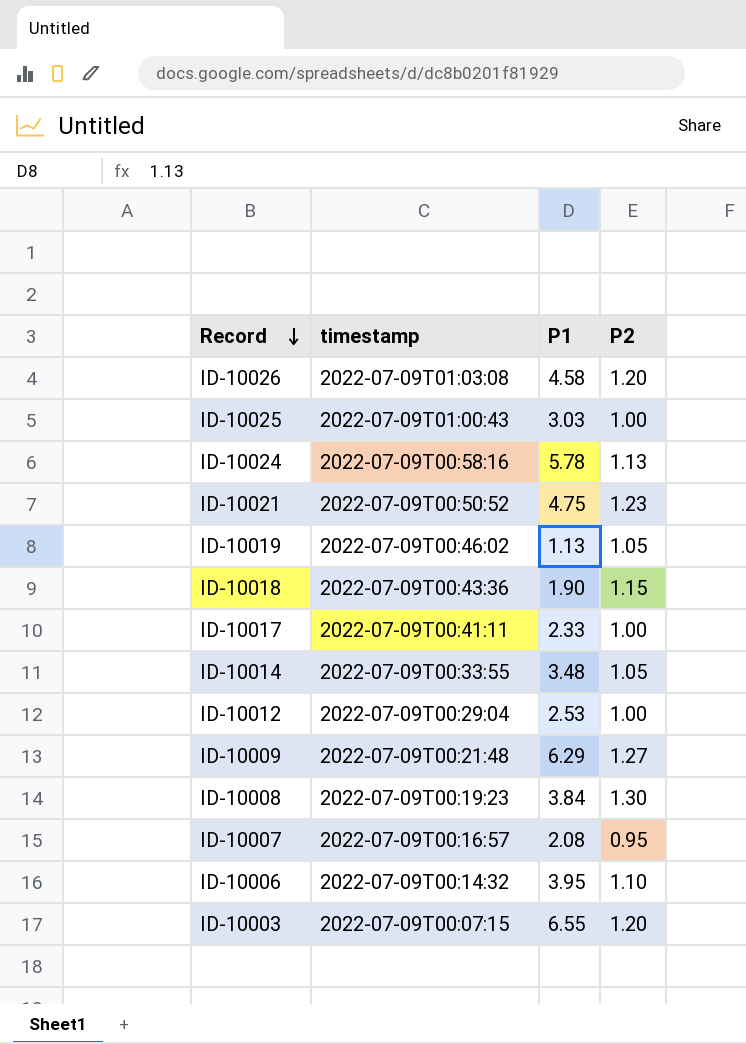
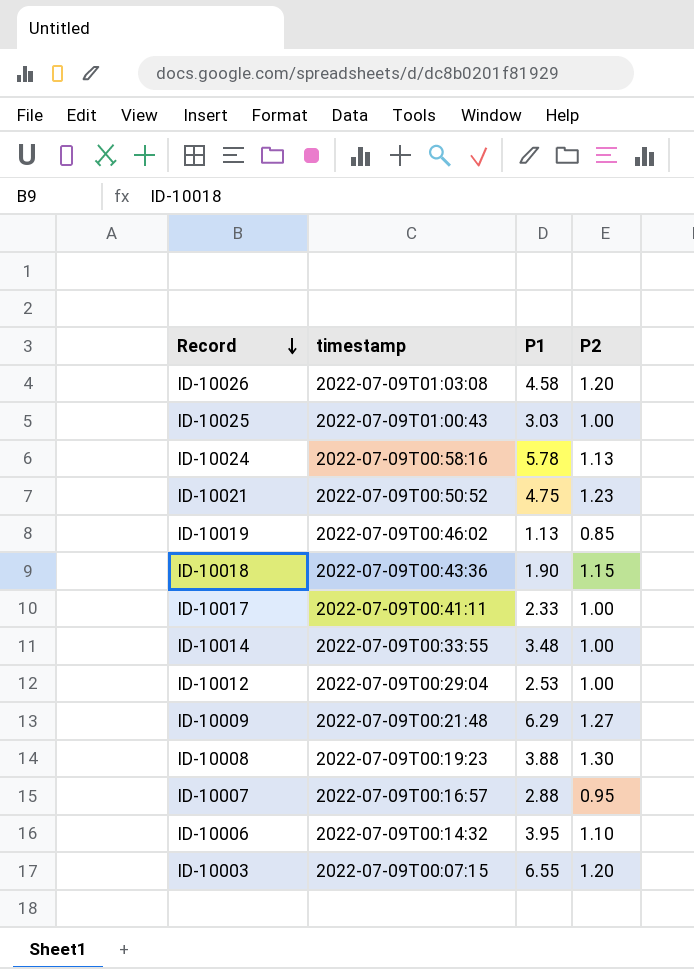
ID-10019 | P2: 1.05 -> 0.85
ID-10014 | P2: 1.05 -> 1.00
ID-10008 | P1: 3.84 -> 3.88
ID-10007 | P1: 2.08 -> 2.88

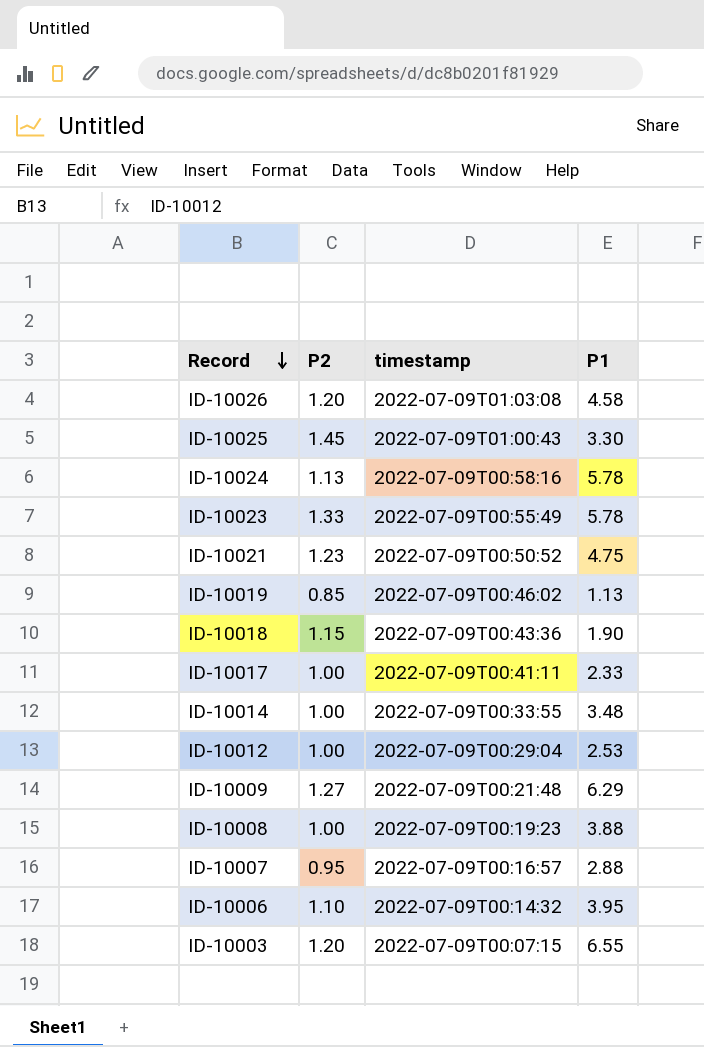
column P2 | position: 4 -> 2
ID-10025 | P2: 1.00 -> 1.45
ID-10025 | P1: 3.03 -> 3.30
row ID-10023: none -> 1.33 | 2022-07-09T00:55:49 | 5.78
ID-10008 | P2: 1.30 -> 1.00

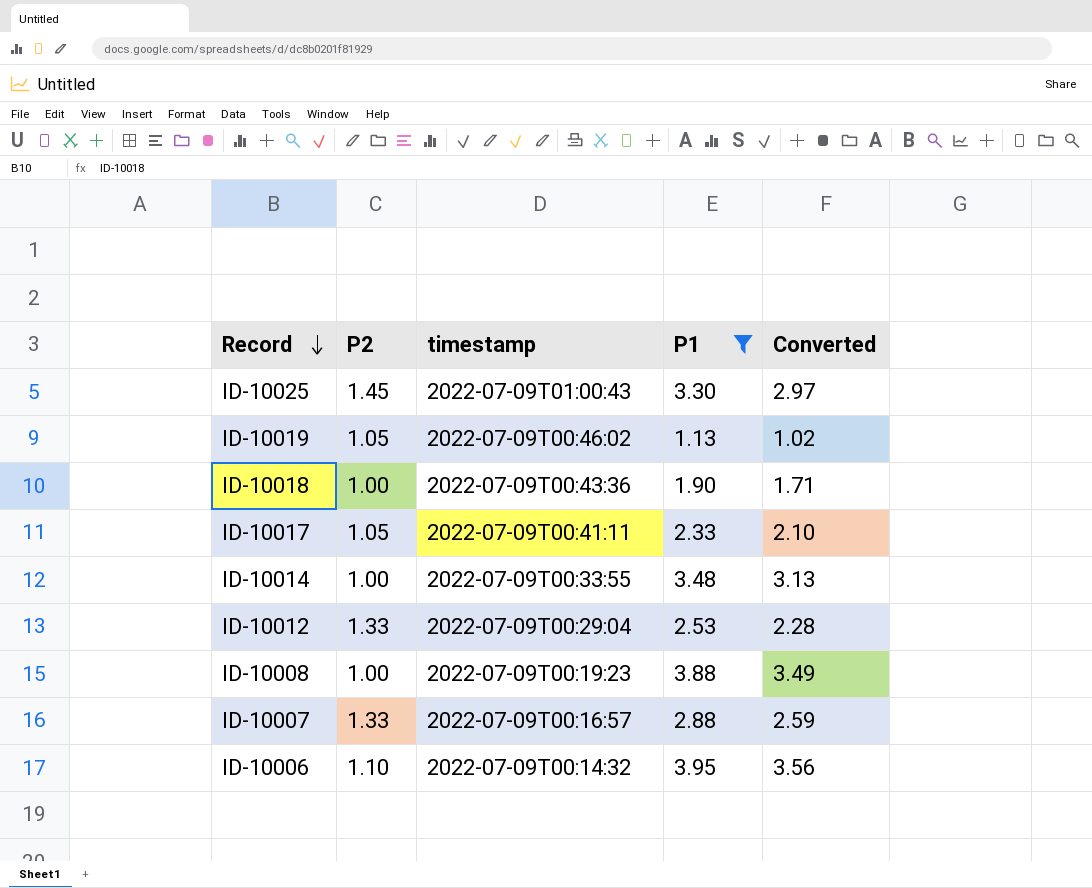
filter: none -> P1 <= 3.95
column Converted | formula: none -> [P1] * 0.9
ID-10019 | P2: 0.85 -> 1.05
ID-10018 | P2: 1.15 -> 1.00
ID-10017 | P2: 1.00 -> 1.05
ID-10012 | P2: 1.00 -> 1.33
ID-10007 | P2: 0.95 -> 1.33

